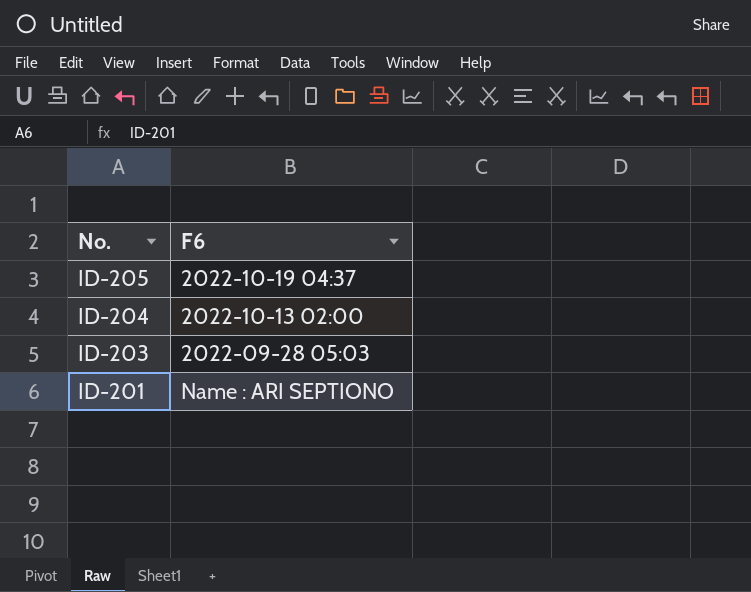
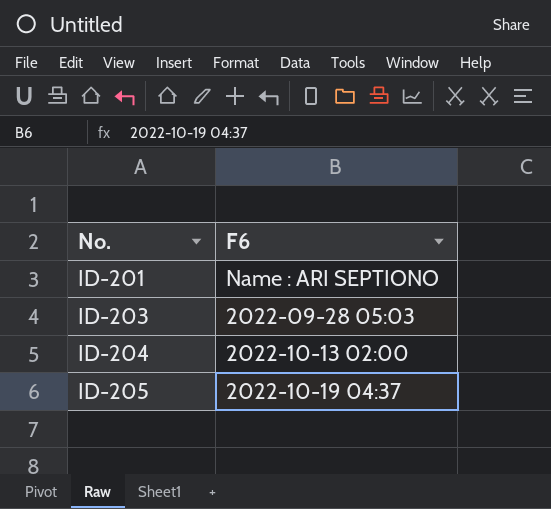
row order: No. descending -> No. ascending

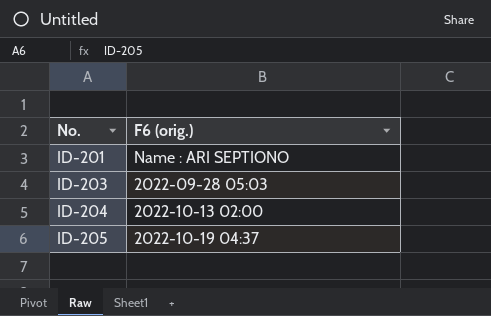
column name: F6 -> F6 (orig.)

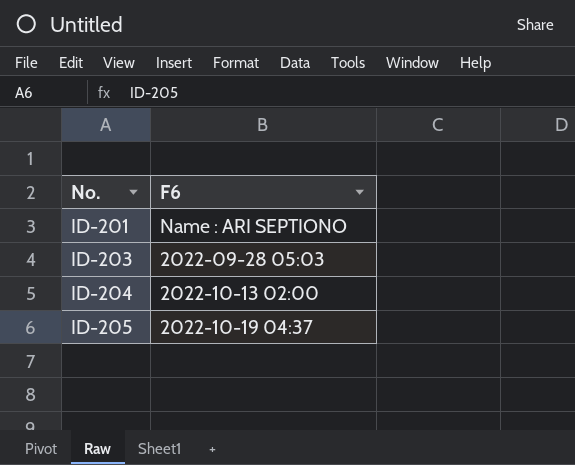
column name: F6 (orig.) -> F6

